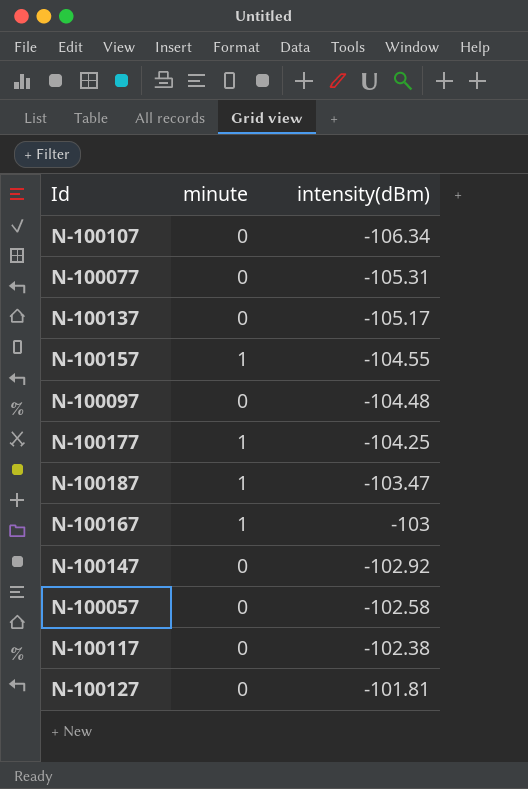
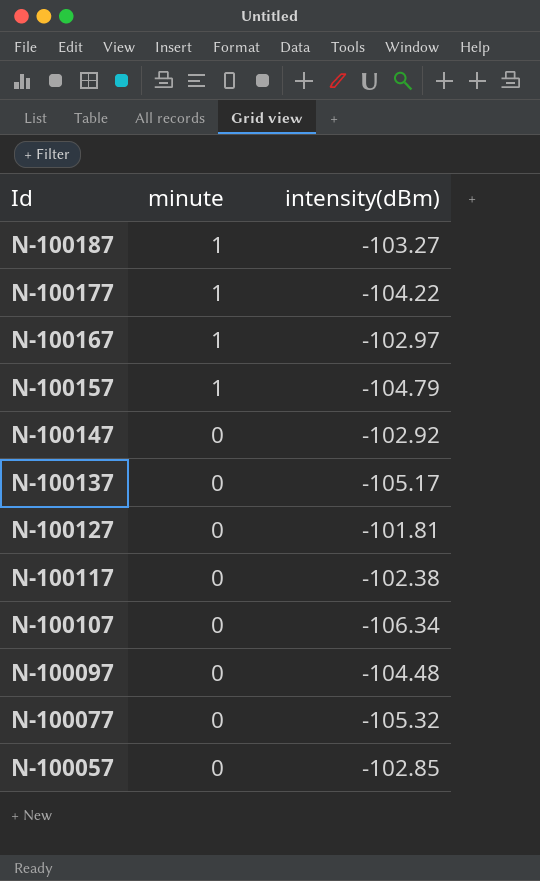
row order: intensity(dBm) ascending -> Id descending
N-100187 | intensity(dBm): -103.47 -> -103.27
N-100177 | intensity(dBm): -104.25 -> -104.22
N-100167 | intensity(dBm): -103 -> -102.97
N-100157 | intensity(dBm): -104.55 -> -104.79
N-100077 | intensity(dBm): -105.31 -> -105.32
N-100057 | intensity(dBm): -102.58 -> -102.85

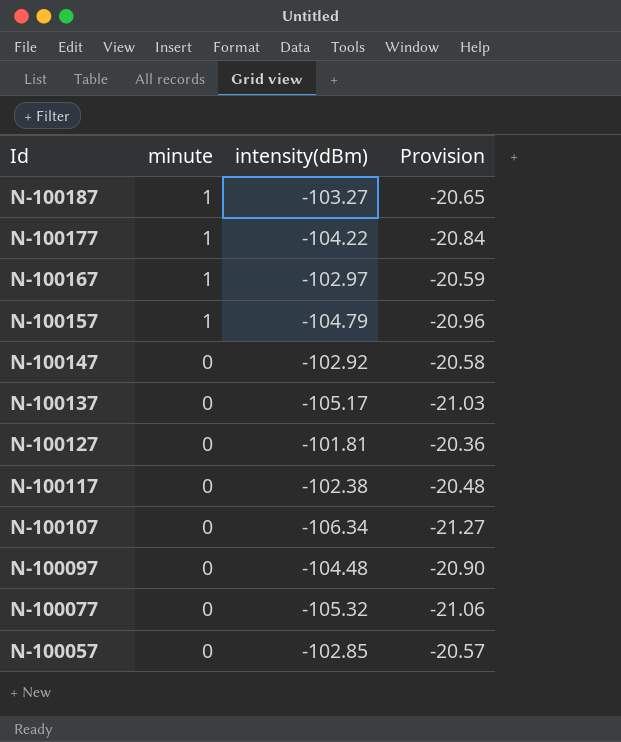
column Provision | formula: none -> [intensity(dBm)] * 0.2

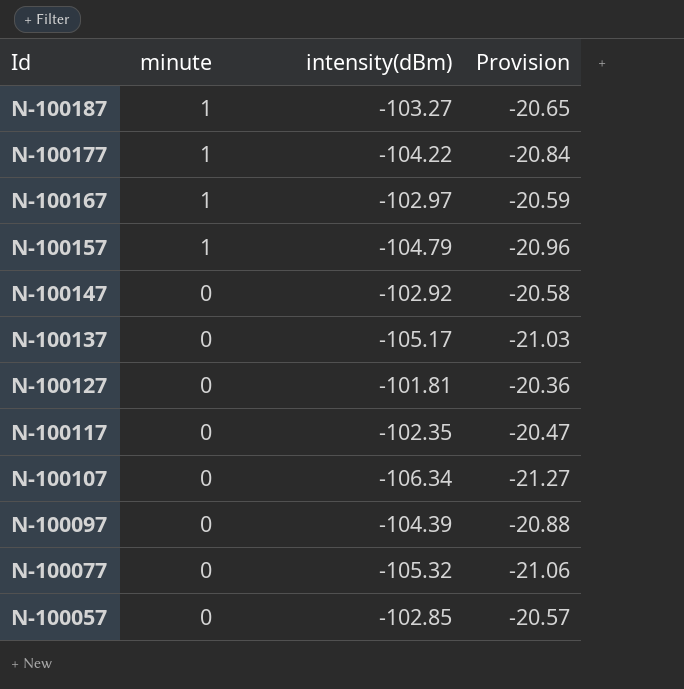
N-100117 | intensity(dBm): -102.38 -> -102.35
N-100117 | Provision: -20.48 -> -20.47
N-100097 | intensity(dBm): -104.48 -> -104.39
N-100097 | Provision: -20.90 -> -20.88

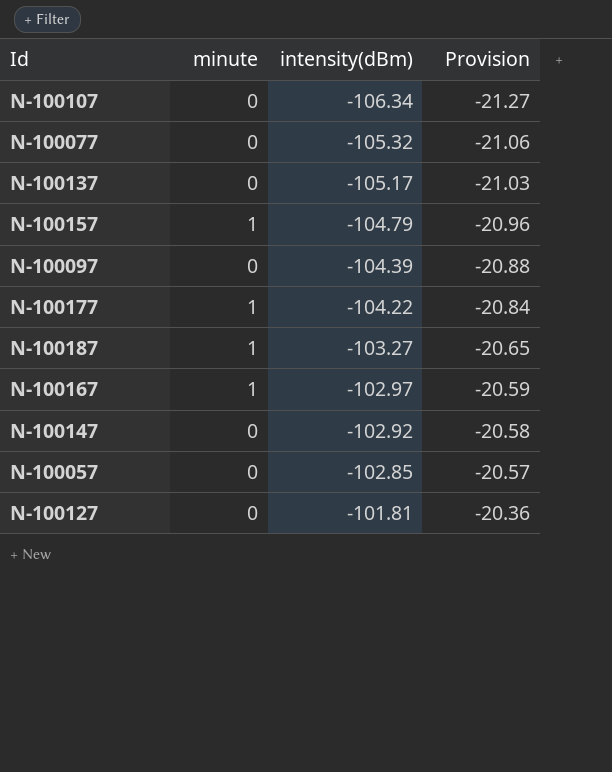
row order: Id descending -> intensity(dBm) ascending
row N-100117: 0 | -102.35 | -20.47 -> none

